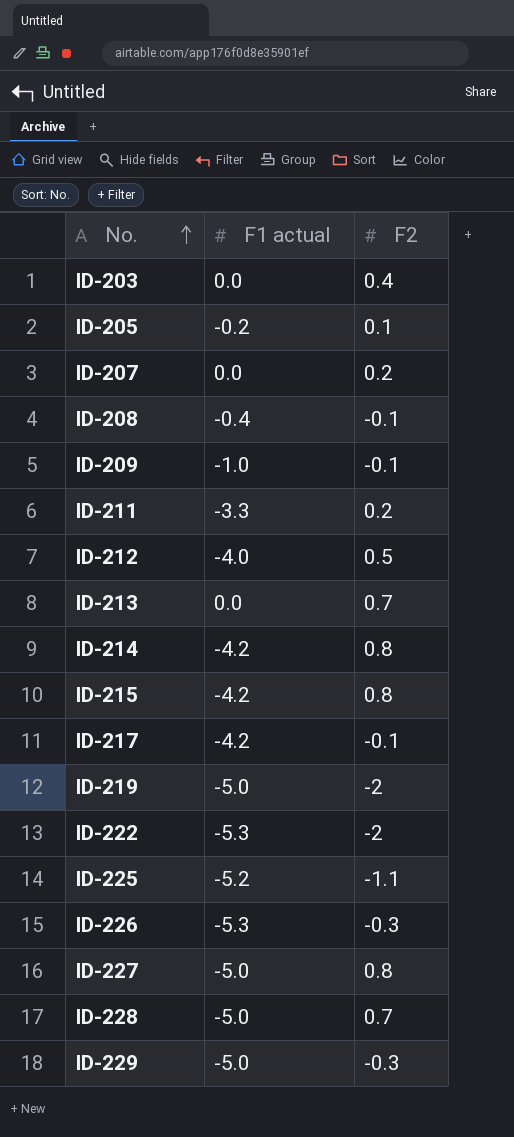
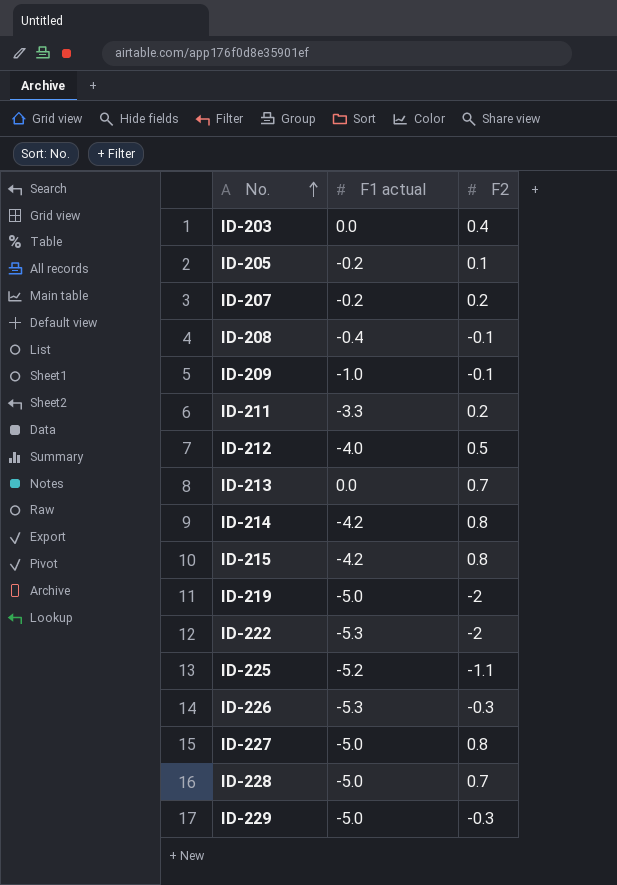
row ID-217: -4.2 | -0.1 -> none
ID-207 | F1 actual: 0.0 -> -0.2

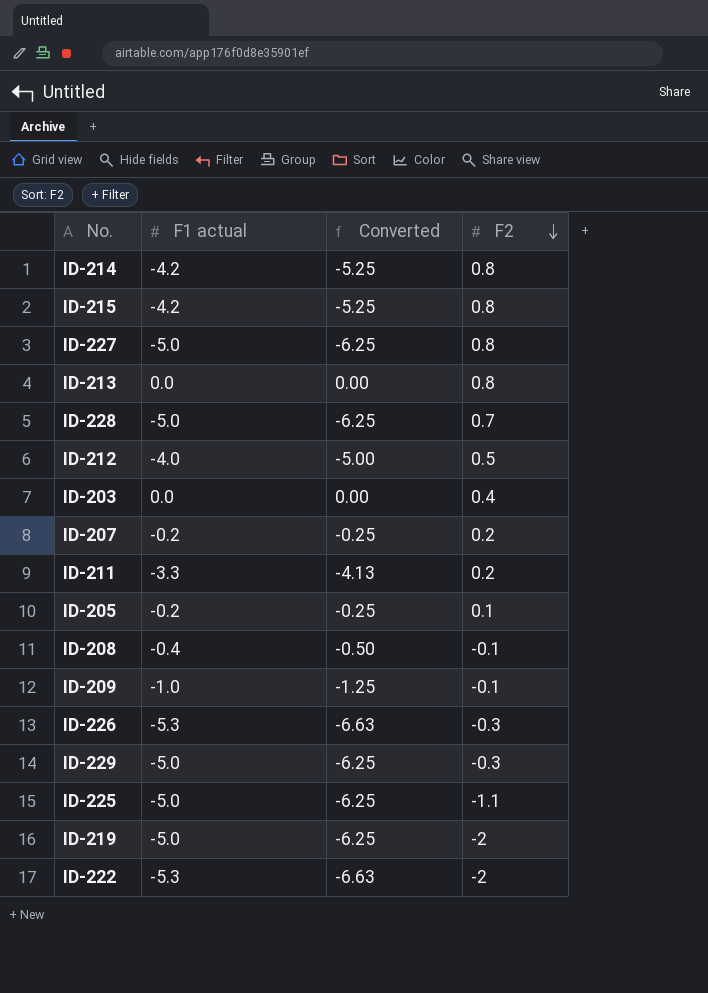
row order: No. ascending -> F2 descending
column Converted | formula: none -> [F1 actual] * 1.25
ID-213 | F2: 0.7 -> 0.8
ID-225 | F1 actual: -5.2 -> -5.0

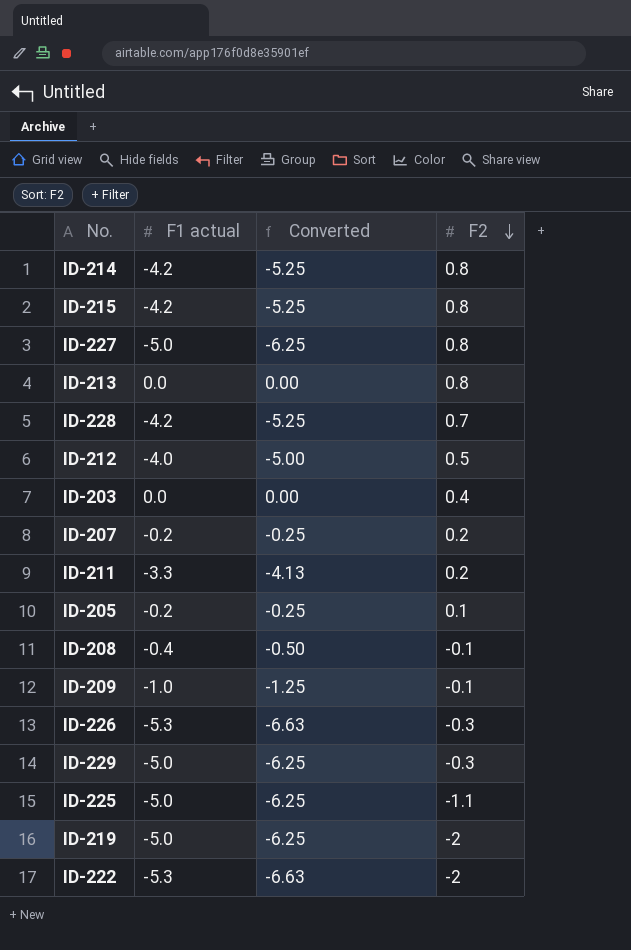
ID-228 | F1 actual: -5.0 -> -4.2
ID-228 | Converted: -6.25 -> -5.25

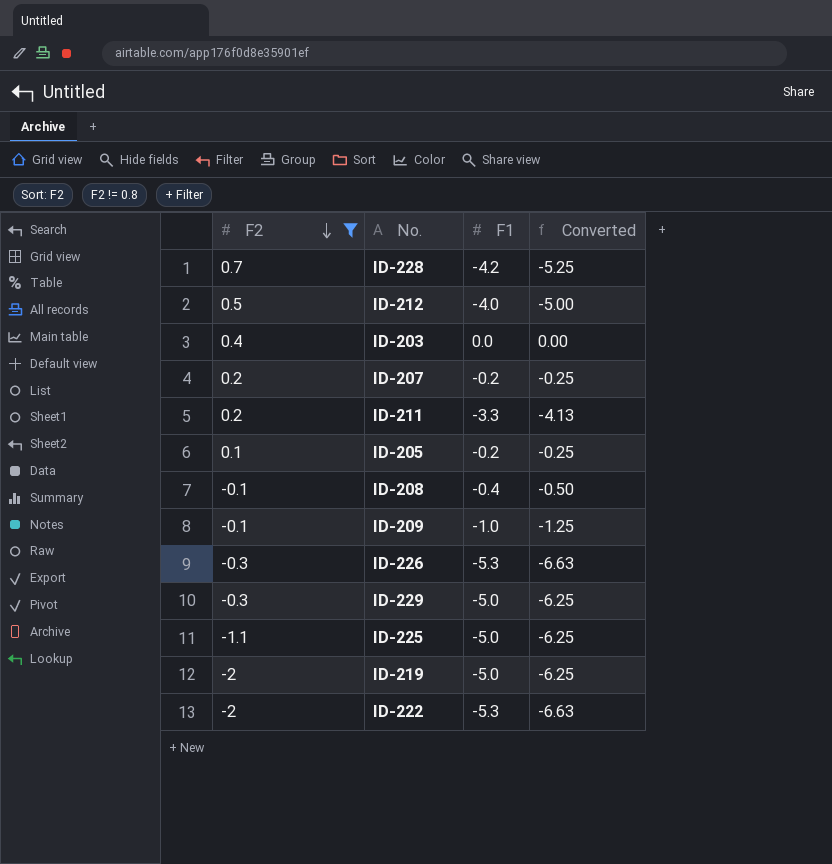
filter: none -> F2 != 0.8
column F2 | position: 4 -> 1
column name: F1 actual -> F1

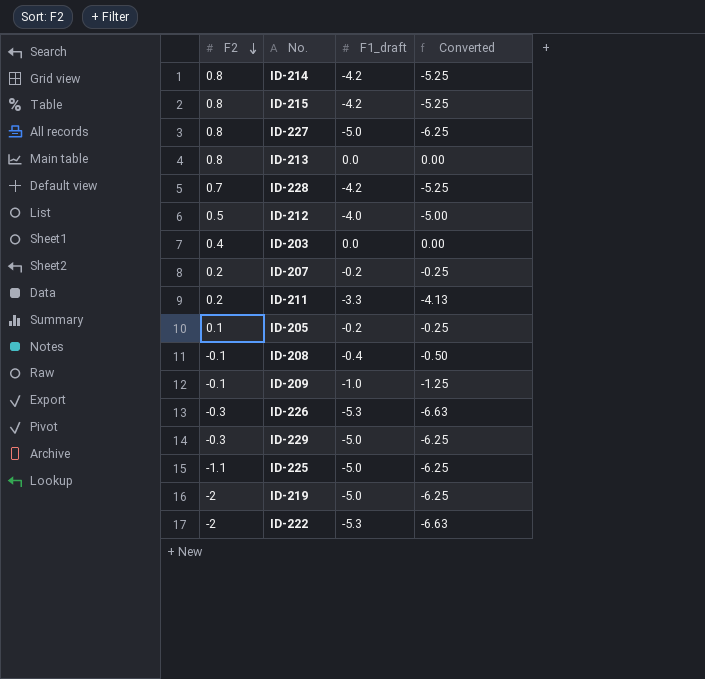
filter: F2 != 0.8 -> none
column name: F1 -> F1_draft

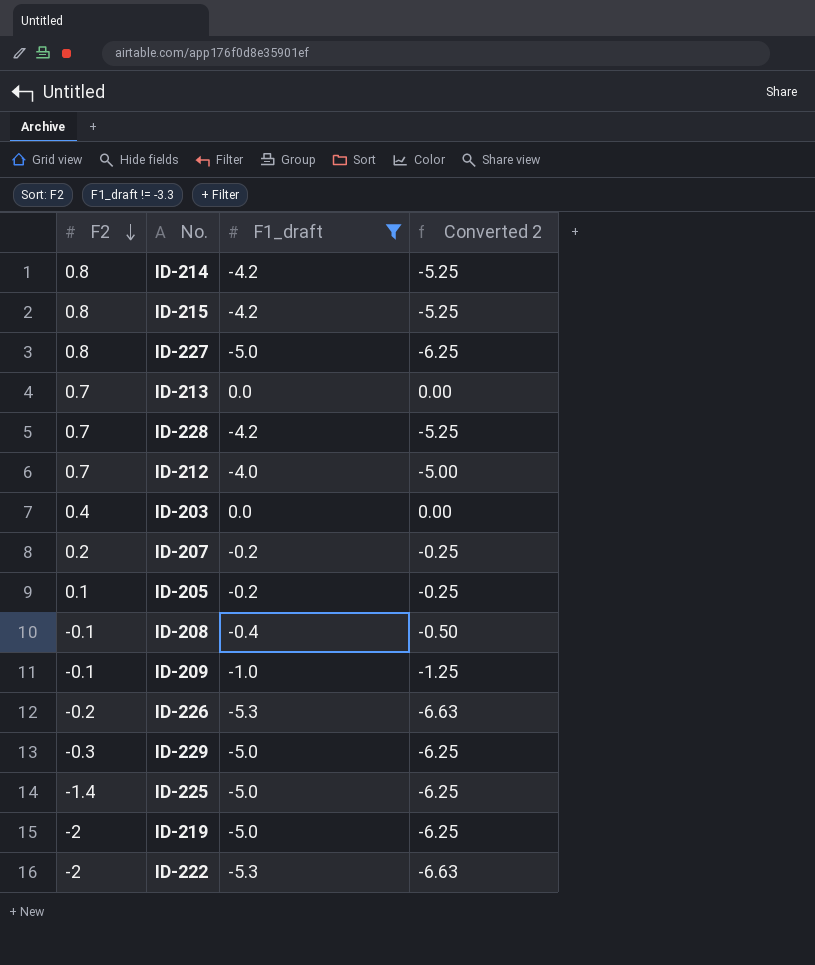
filter: none -> F1_draft != -3.3
column name: Converted -> Converted 2
ID-213 | F2: 0.8 -> 0.7
ID-212 | F2: 0.5 -> 0.7
ID-226 | F2: -0.3 -> -0.2
ID-225 | F2: -1.1 -> -1.4

